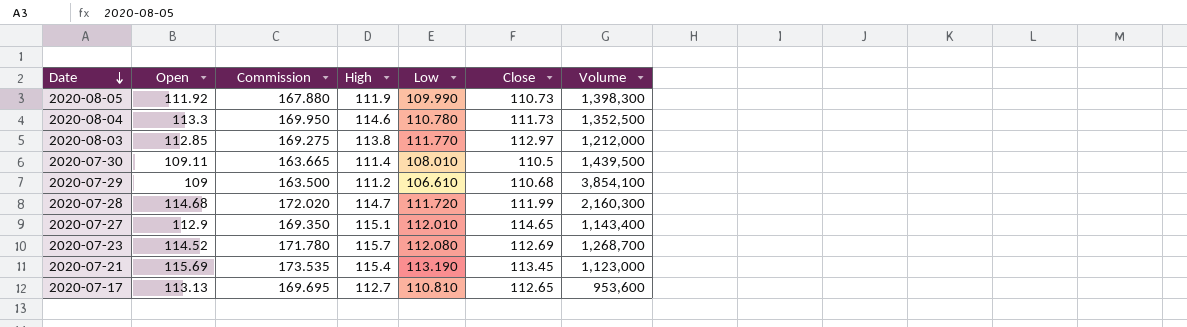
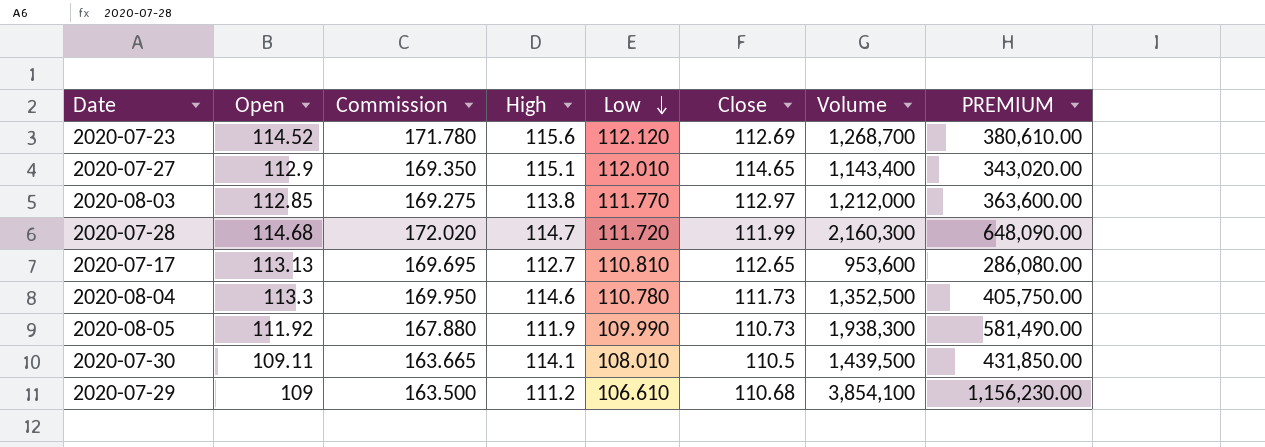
row order: Date descending -> Low descending
column PREMIUM | formula: none -> [Volume] * 0.3
row 2020-07-21: 115.69 | 173.535 | 115.4 | 113.190 | 113.45 | 1,123,000 -> none
2020-07-23 | High: 115.7 -> 115.6
2020-07-23 | Low: 112.080 -> 112.120
2020-08-05 | Volume: 1,398,300 -> 1,938,300
2020-07-30 | High: 111.4 -> 114.1

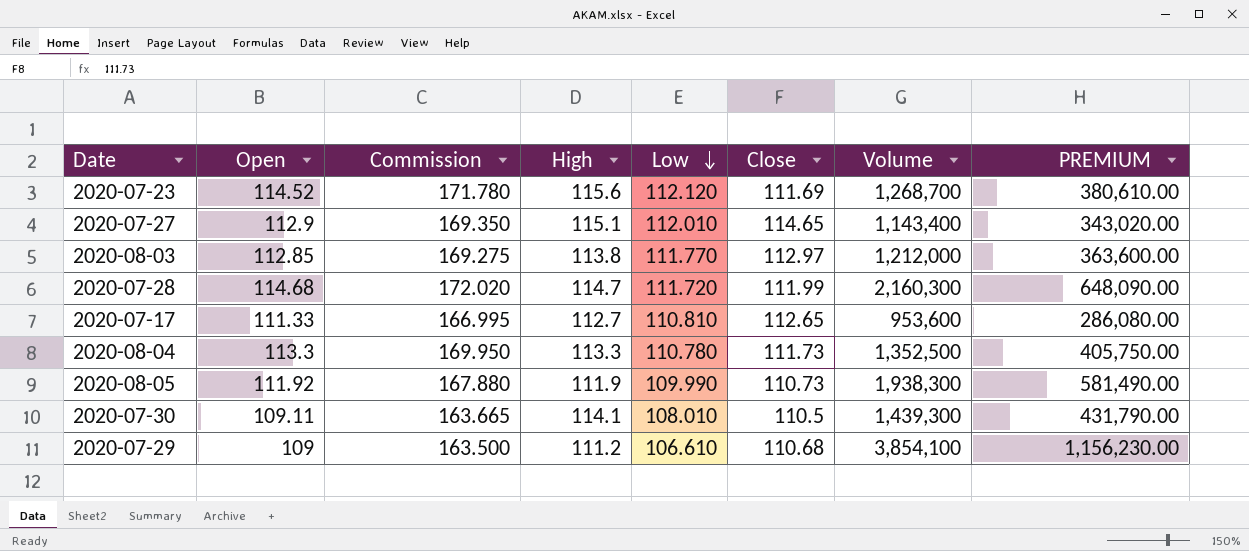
2020-07-23 | Close: 112.69 -> 111.69
2020-07-17 | Open: 113.13 -> 111.33
2020-07-17 | Commission: 169.695 -> 166.995
2020-08-04 | High: 114.6 -> 113.3
2020-07-30 | Volume: 1,439,500 -> 1,439,300
2020-07-30 | PREMIUM: 431,850.00 -> 431,790.00

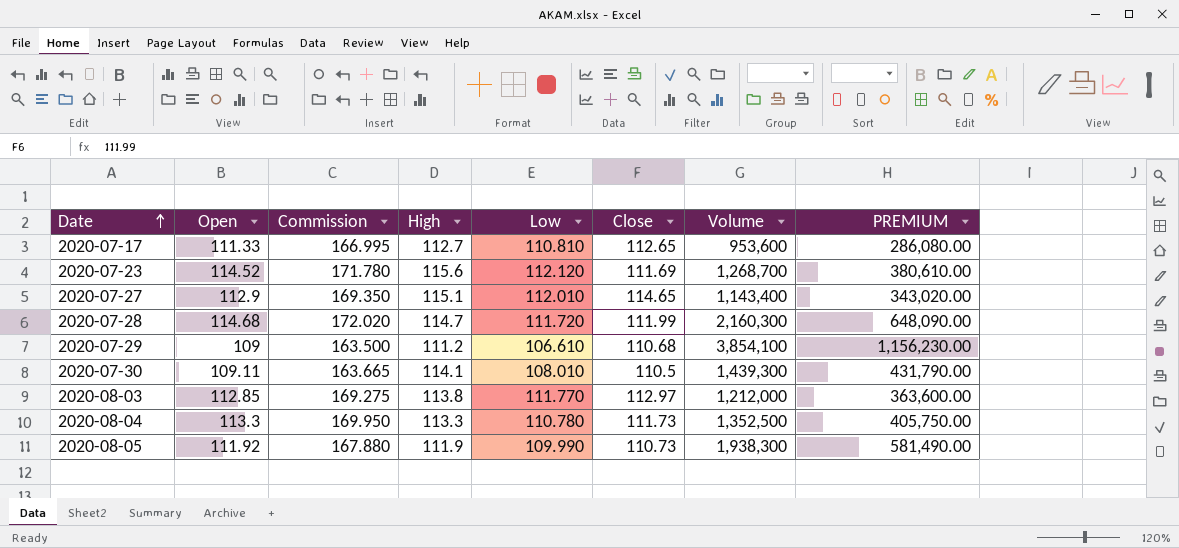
row order: Low descending -> Date ascending

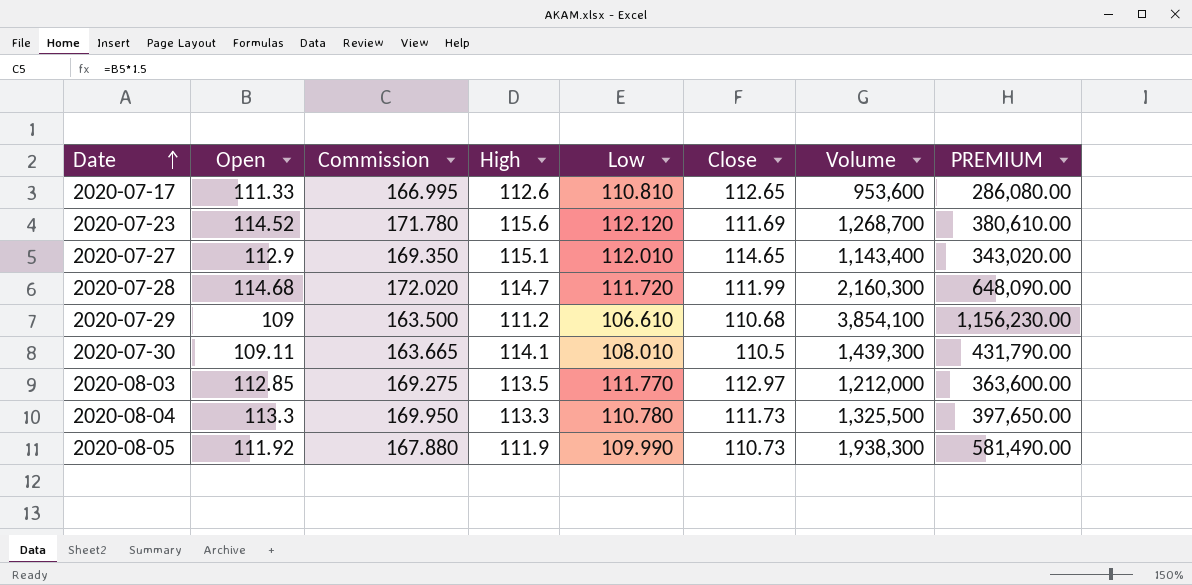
2020-07-17 | High: 112.7 -> 112.6
2020-08-03 | High: 113.8 -> 113.5
2020-08-04 | Volume: 1,352,500 -> 1,325,500
2020-08-04 | PREMIUM: 405,750.00 -> 397,650.00

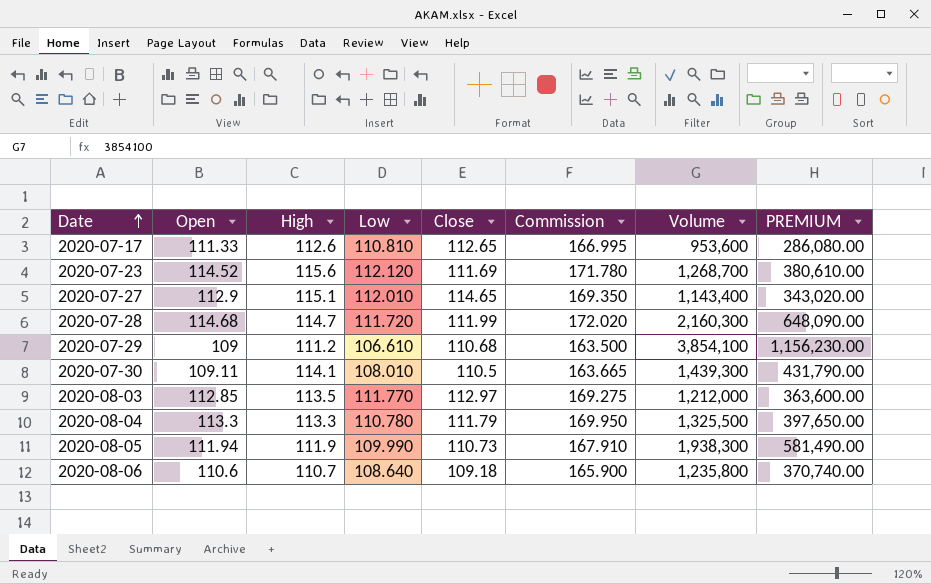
column Commission | position: 3 -> 6
2020-08-04 | Close: 111.73 -> 111.79
2020-08-05 | Open: 111.92 -> 111.94
2020-08-05 | Commission: 167.880 -> 167.910
row 2020-08-06: none -> 110.6 | 110.7 | 108.640 | 109.18 | 165.900 | 1,235,800 | 370,740.00

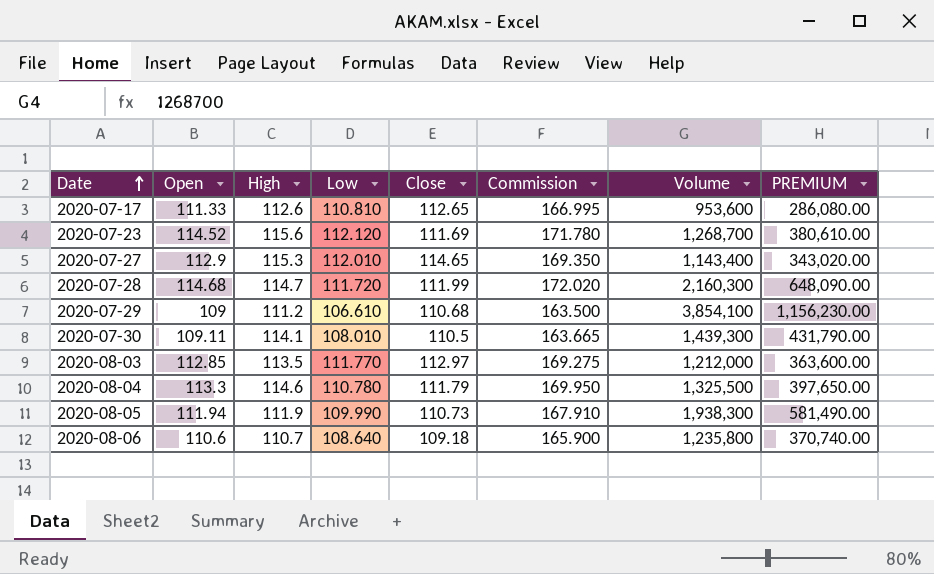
2020-07-27 | High: 115.1 -> 115.3
2020-08-04 | High: 113.3 -> 114.6

